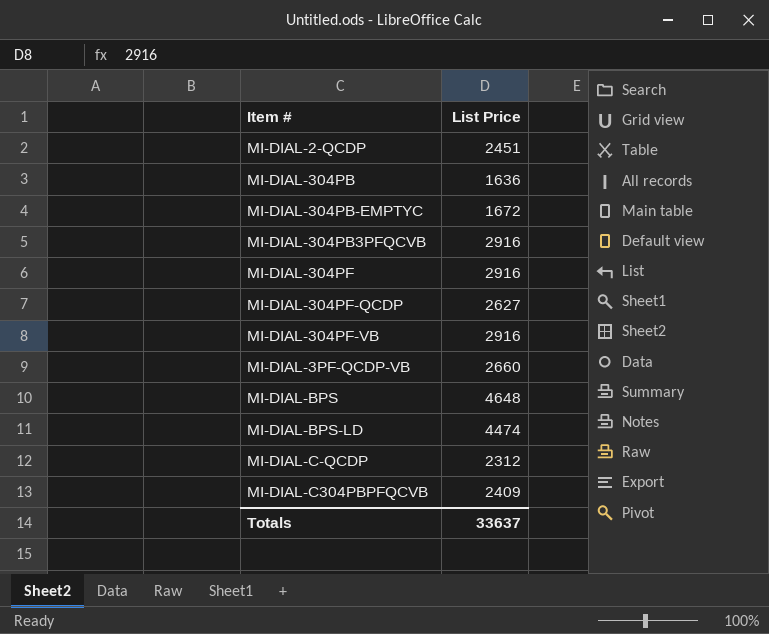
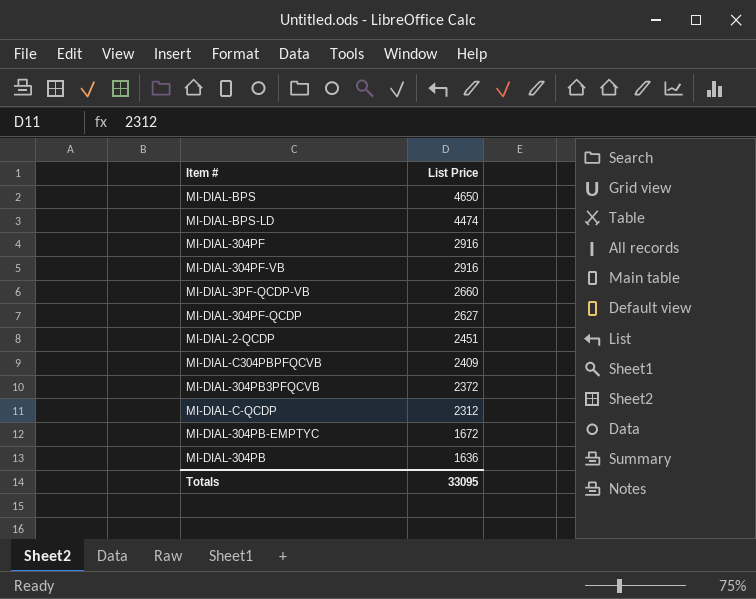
row order: none -> List Price descending
MI-DIAL-BPS | List Price: 4648 -> 4650
MI-DIAL-304PB3PFQCVB | List Price: 2916 -> 2372
Totals | List Price: 33637 -> 33095

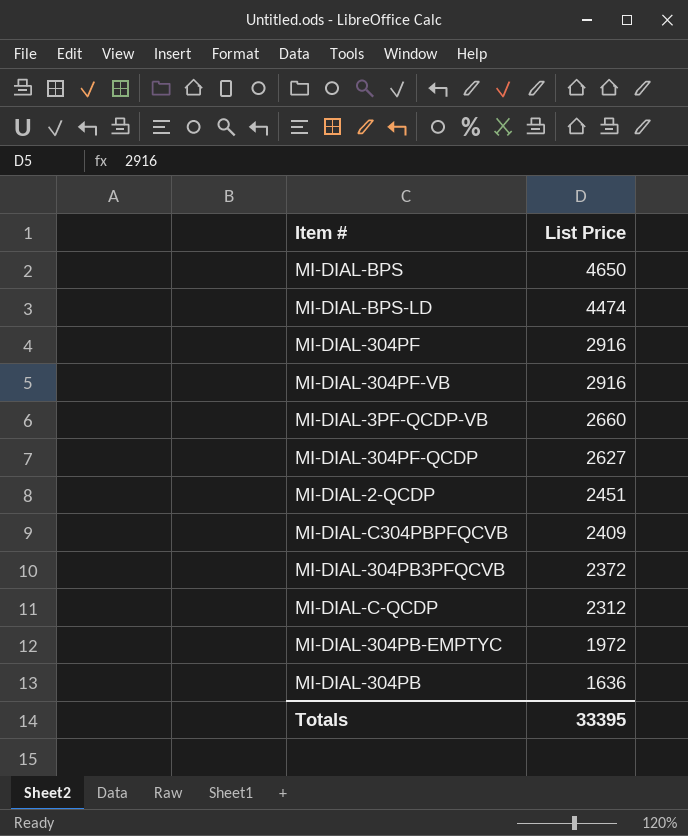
MI-DIAL-304PB-EMPTYC | List Price: 1672 -> 1972
Totals | List Price: 33095 -> 33395

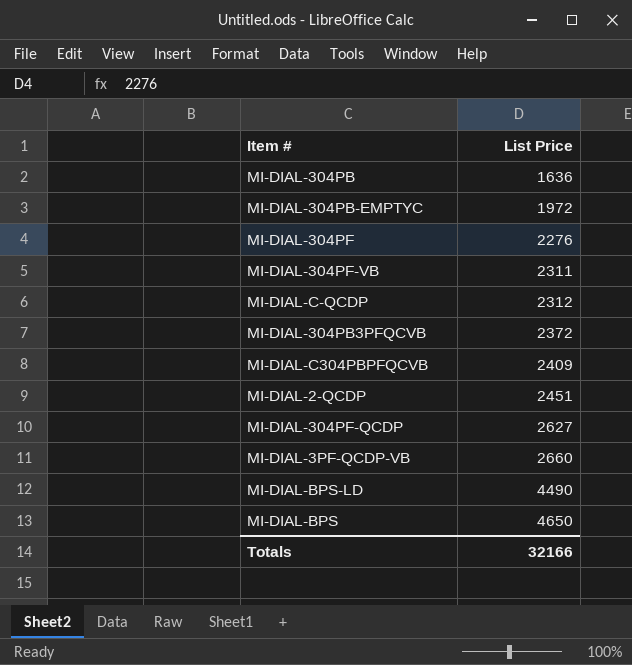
row order: List Price descending -> List Price ascending
MI-DIAL-304PF | List Price: 2916 -> 2276
MI-DIAL-304PF-VB | List Price: 2916 -> 2311
MI-DIAL-BPS-LD | List Price: 4474 -> 4490
Totals | List Price: 33395 -> 32166

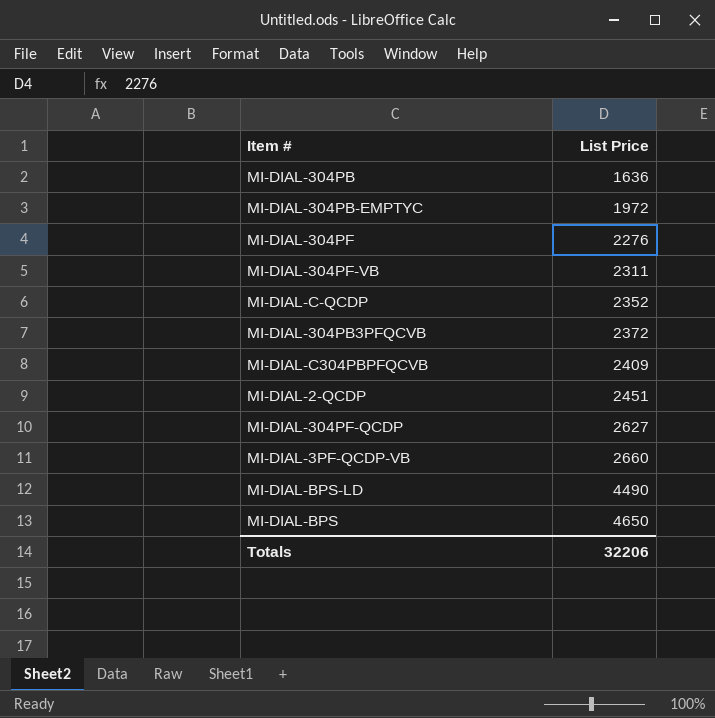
MI-DIAL-C-QCDP | List Price: 2312 -> 2352
Totals | List Price: 32166 -> 32206

